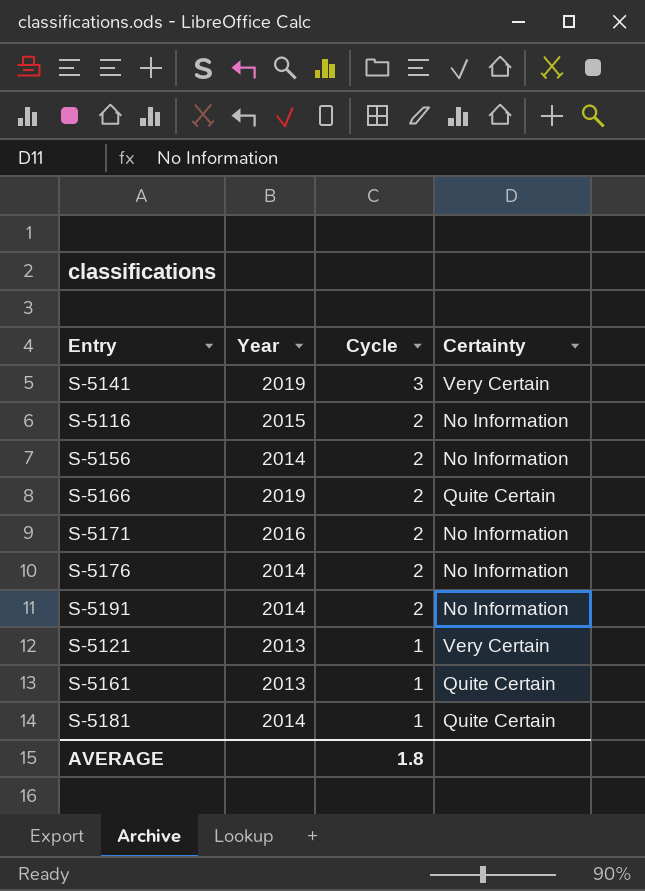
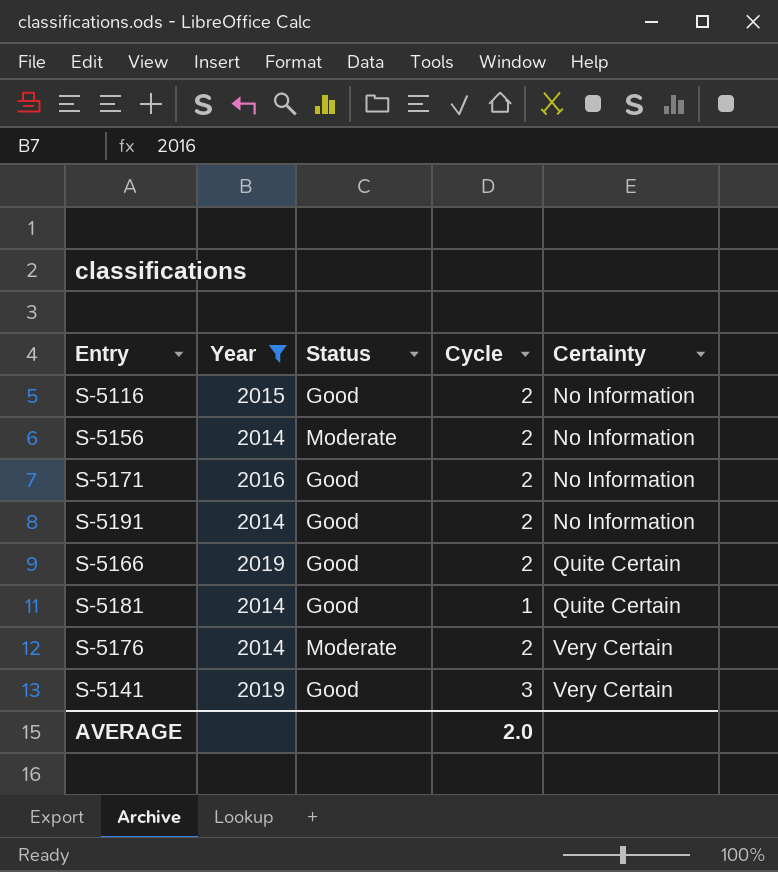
filter: none -> Year != 2013
row order: Cycle descending -> Certainty ascending
column Status | position: none -> 3
S-5176 | Certainty: No Information -> Very Certain
AVERAGE | Cycle: 1.8 -> 2.0

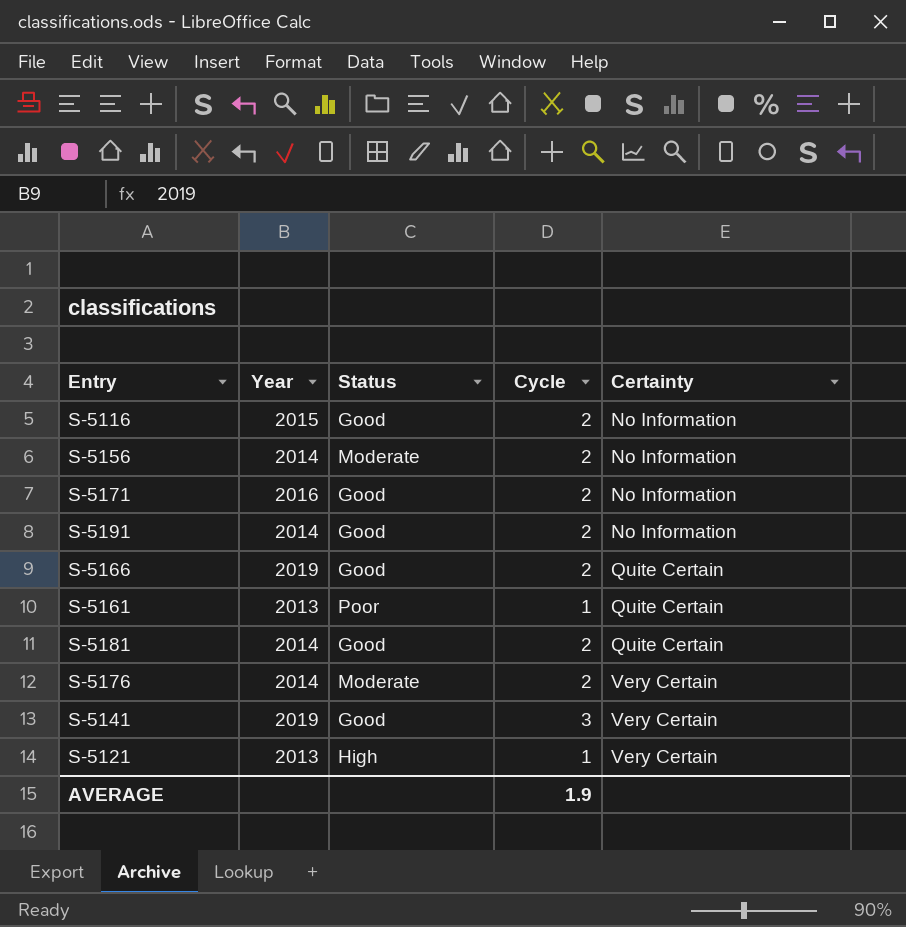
filter: Year != 2013 -> none
S-5181 | Cycle: 1 -> 2
AVERAGE | Cycle: 2.0 -> 1.9

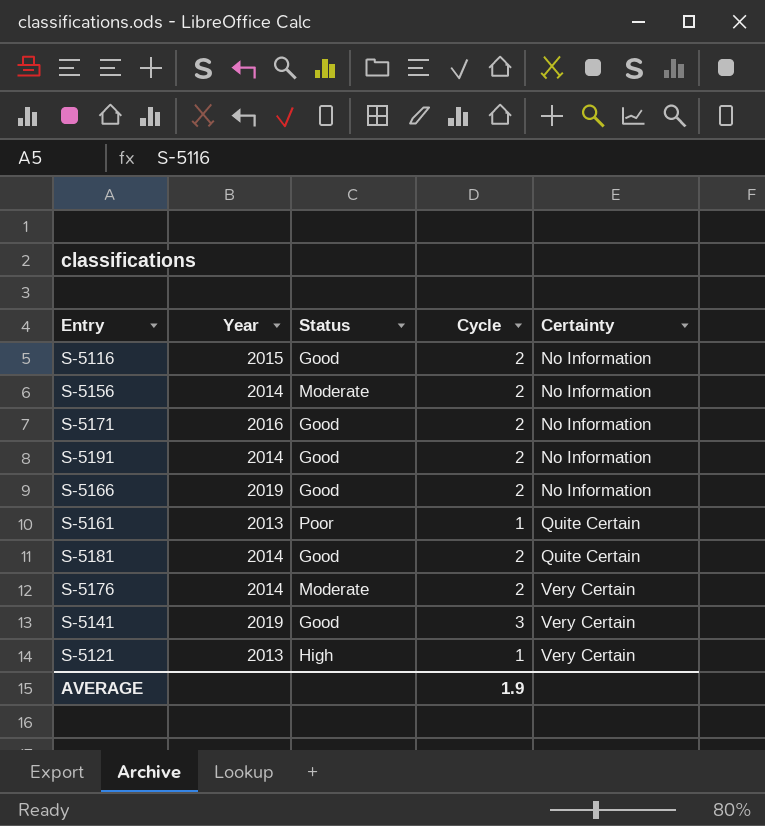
S-5166 | Certainty: Quite Certain -> No Information

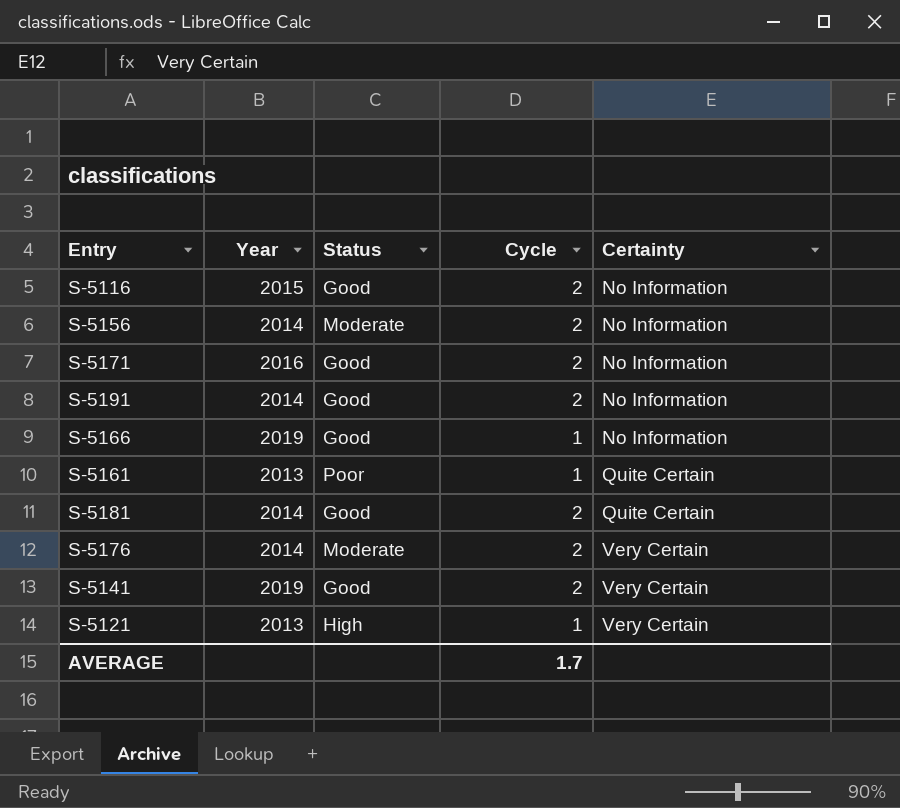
S-5166 | Cycle: 2 -> 1
S-5141 | Cycle: 3 -> 2
AVERAGE | Cycle: 1.9 -> 1.7

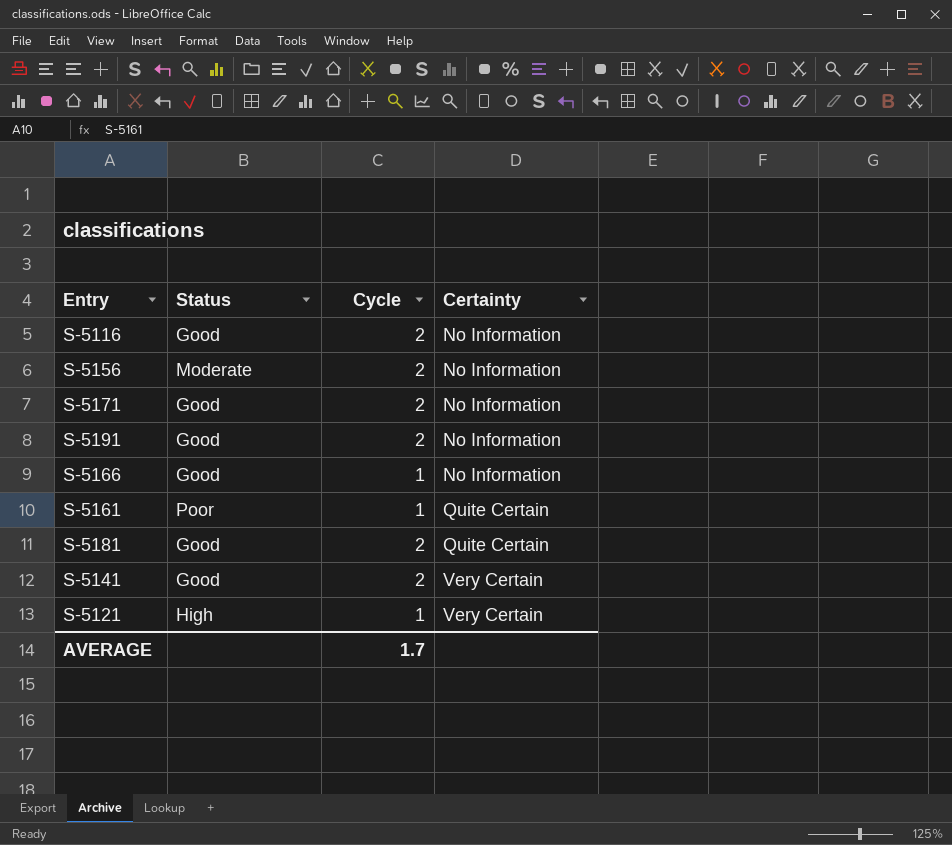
column Year | position: 2 -> none
row S-5176: 2014 | Moderate | 2 | Very Certain -> none

